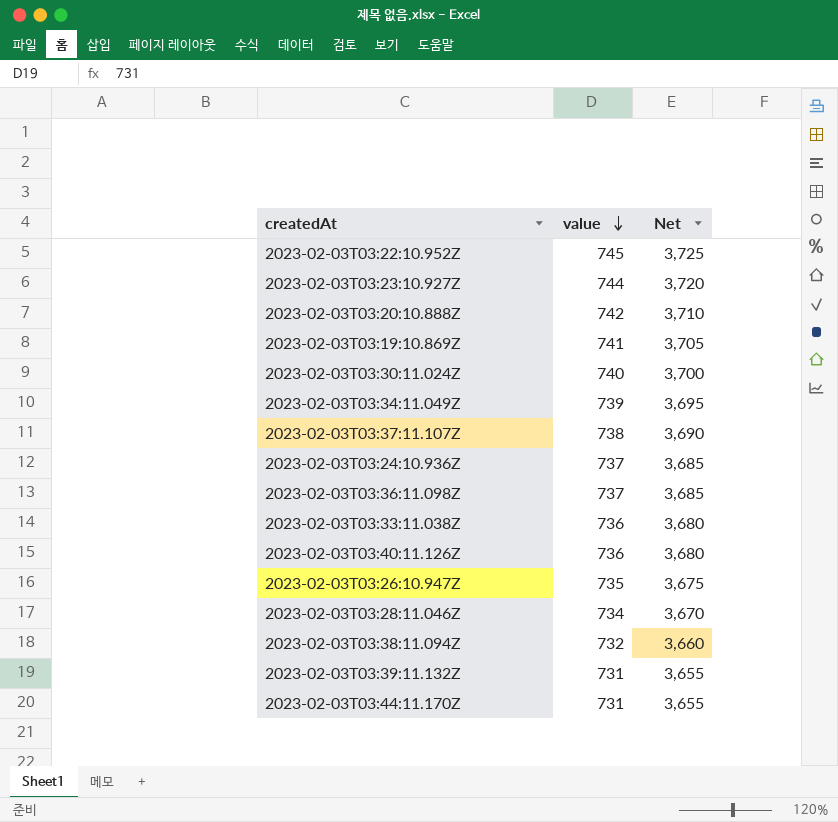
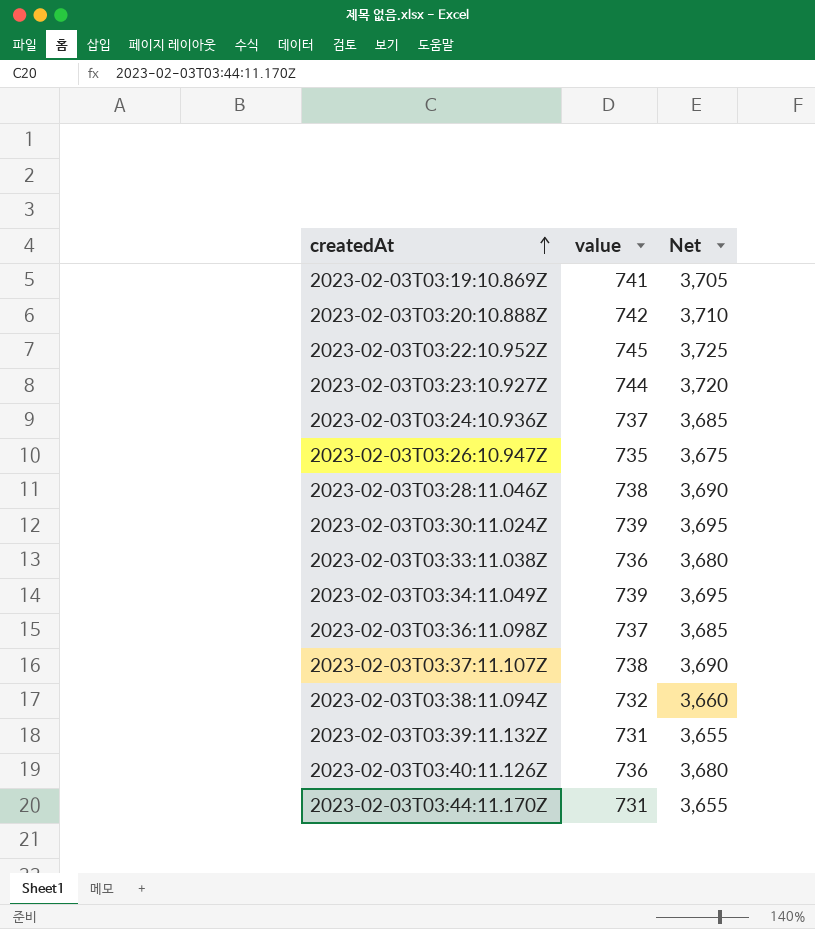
row order: value descending -> createdAt ascending
2023-02-03T03:28:11.046Z | value: 734 -> 738
2023-02-03T03:28:11.046Z | Net: 3,670 -> 3,690
2023-02-03T03:30:11.024Z | value: 740 -> 739
2023-02-03T03:30:11.024Z | Net: 3,700 -> 3,695

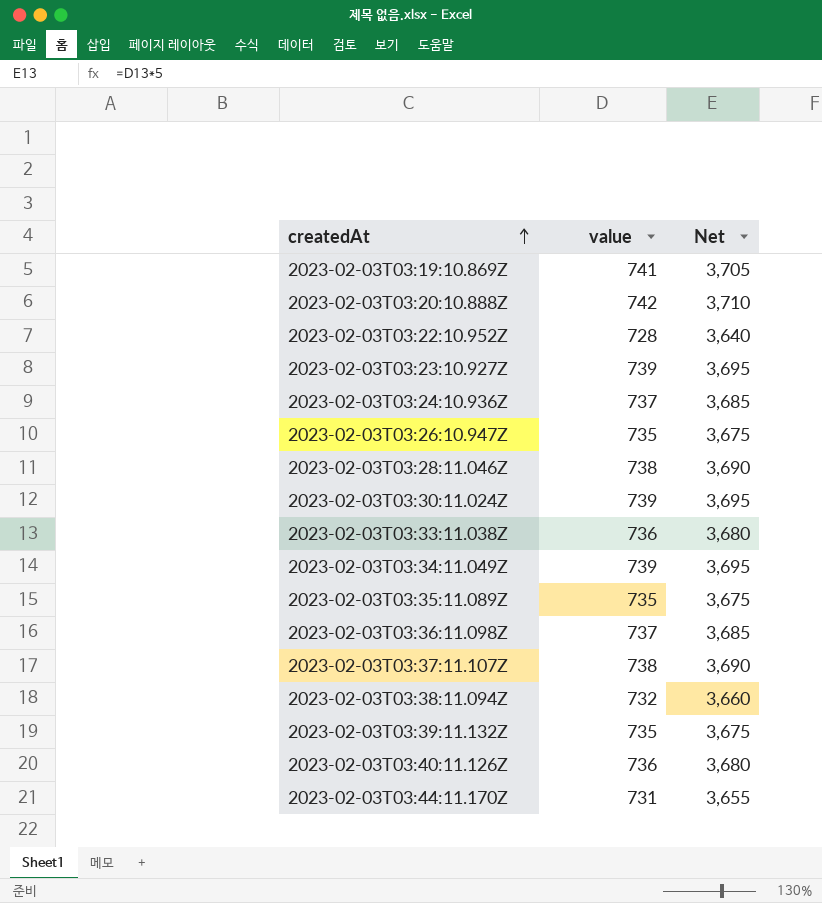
2023-02-03T03:22:10.952Z | value: 745 -> 728
2023-02-03T03:22:10.952Z | Net: 3,725 -> 3,640
2023-02-03T03:23:10.927Z | value: 744 -> 739
2023-02-03T03:23:10.927Z | Net: 3,720 -> 3,695
row 2023-02-03T03:35:11.089Z: none -> 735 | 3,675
2023-02-03T03:39:11.132Z | value: 731 -> 735
2023-02-03T03:39:11.132Z | Net: 3,655 -> 3,675

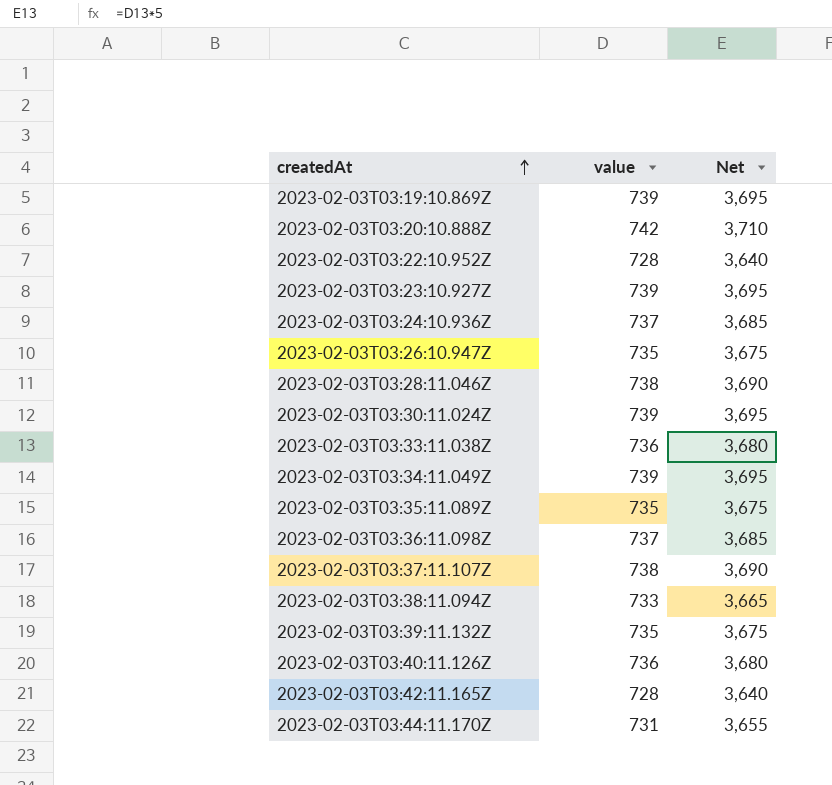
2023-02-03T03:19:10.869Z | value: 741 -> 739
2023-02-03T03:19:10.869Z | Net: 3,705 -> 3,695
2023-02-03T03:38:11.094Z | value: 732 -> 733
2023-02-03T03:38:11.094Z | Net: 3,660 -> 3,665
row 2023-02-03T03:42:11.165Z: none -> 728 | 3,640

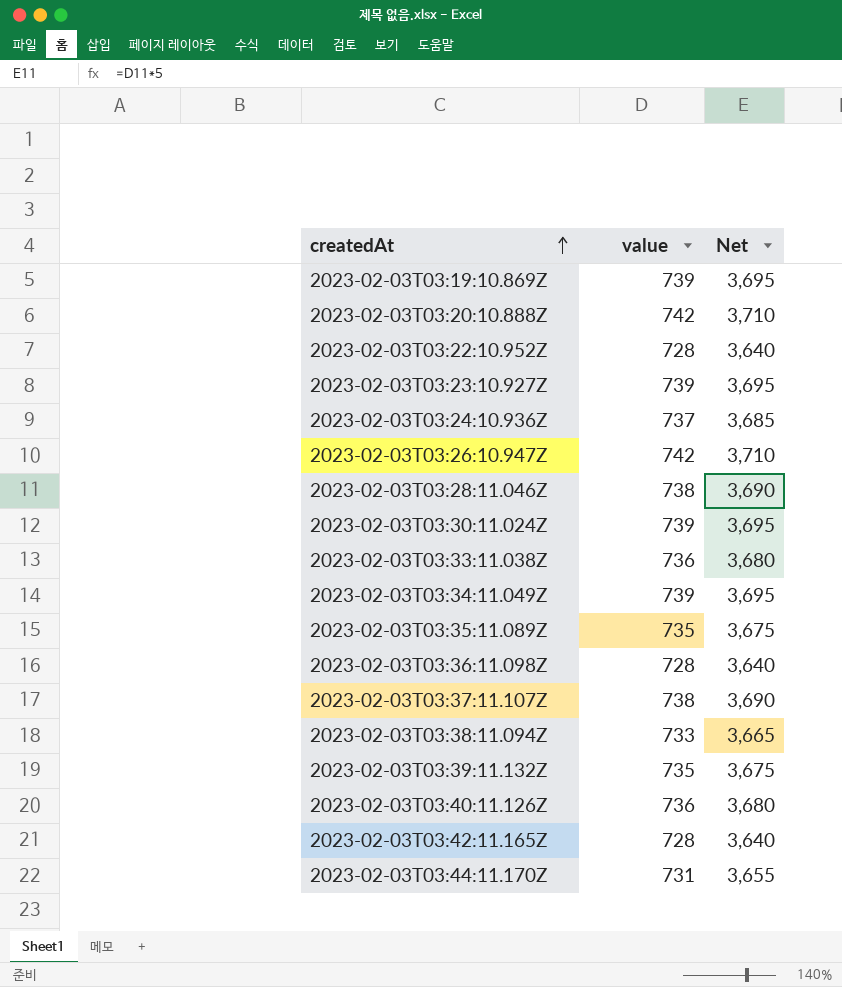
2023-02-03T03:26:10.947Z | value: 735 -> 742
2023-02-03T03:26:10.947Z | Net: 3,675 -> 3,710
2023-02-03T03:36:11.098Z | value: 737 -> 728
2023-02-03T03:36:11.098Z | Net: 3,685 -> 3,640

